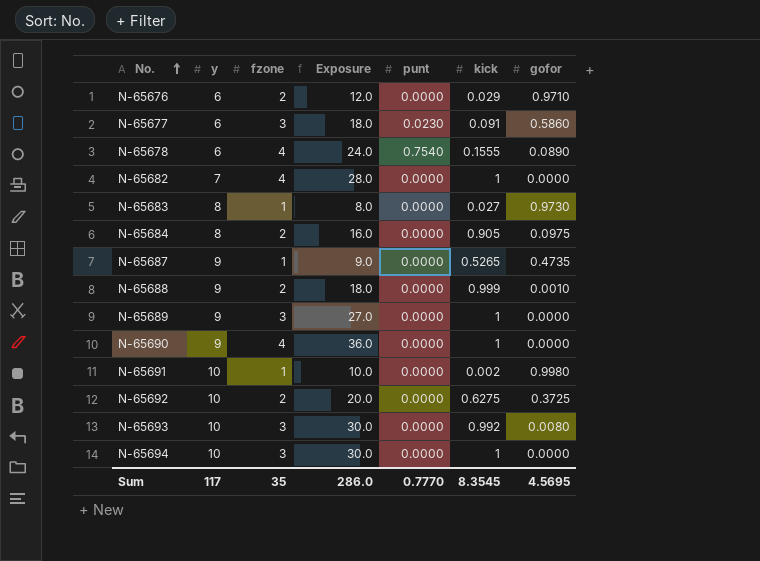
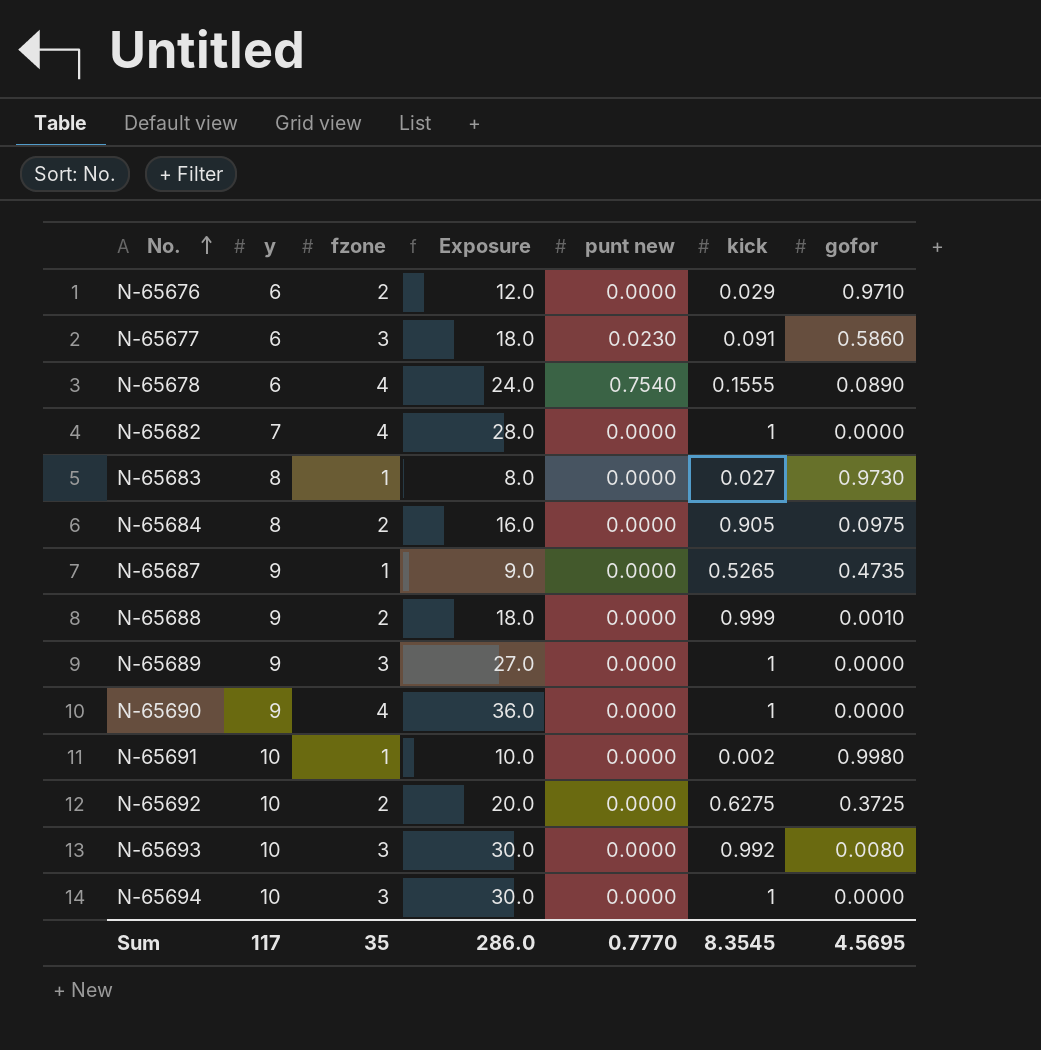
column name: punt -> punt new

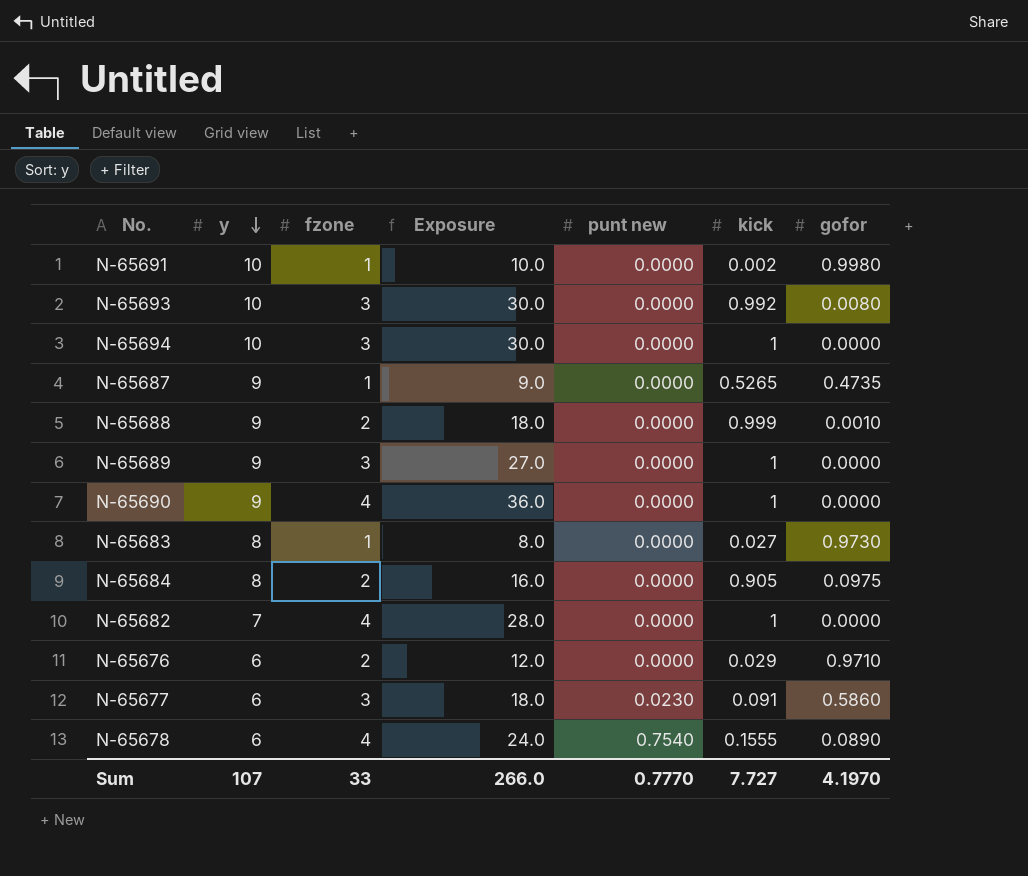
row order: No. ascending -> y descending
row N-65692: 10 | 2 | 20.0 | 0.0000 | 0.6275 | 0.3725 -> none
Sum | y: 117 -> 107
Sum | fzone: 35 -> 33
Sum | Exposure: 286.0 -> 266.0
Sum | kick: 8.3545 -> 7.727
Sum | gofor: 4.5695 -> 4.1970

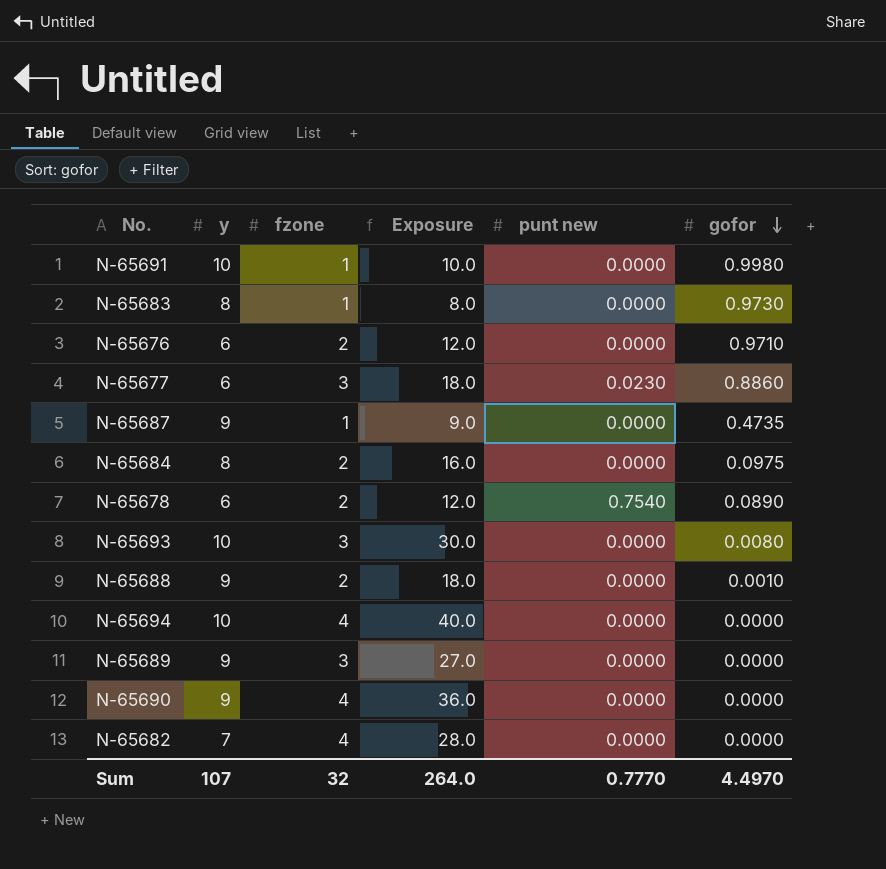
row order: y descending -> gofor descending
column kick | position: 6 -> none
N-65677 | gofor: 0.5860 -> 0.8860
N-65678 | fzone: 4 -> 2
N-65678 | Exposure: 24.0 -> 12.0
N-65694 | fzone: 3 -> 4
N-65694 | Exposure: 30.0 -> 40.0
Sum | fzone: 33 -> 32
Sum | Exposure: 266.0 -> 264.0
Sum | gofor: 4.1970 -> 4.4970

